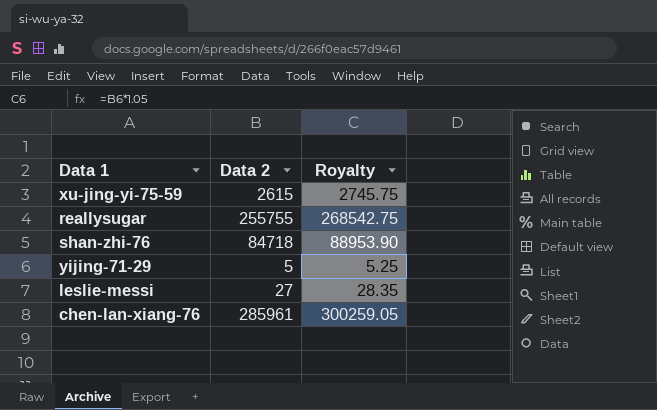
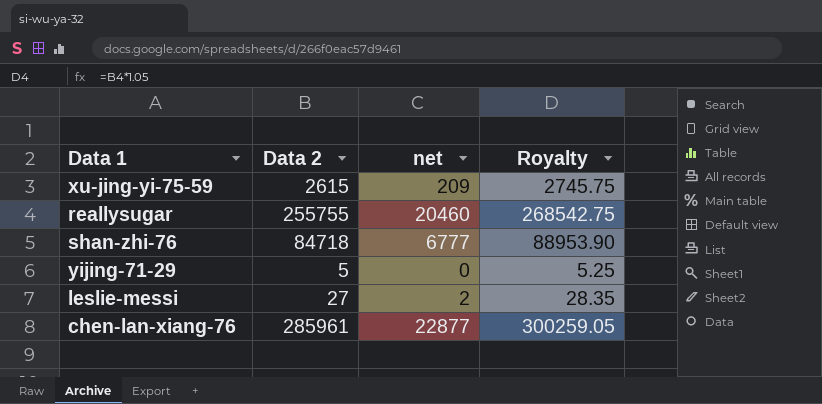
column net | formula: none -> [Data 2] * 0.08

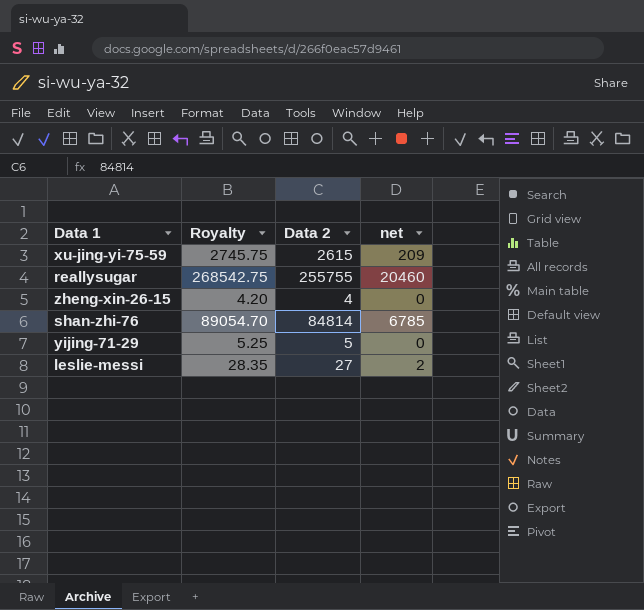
column Royalty | position: 4 -> 2
row chen-lan-xiang-76: 285961 | 22877 | 300259.05 -> none
row zheng-xin-26-15: none -> 4.20 | 4 | 0
shan-zhi-76 | Royalty: 88953.90 -> 89054.70
shan-zhi-76 | Data 2: 84718 -> 84814
shan-zhi-76 | net: 6777 -> 6785

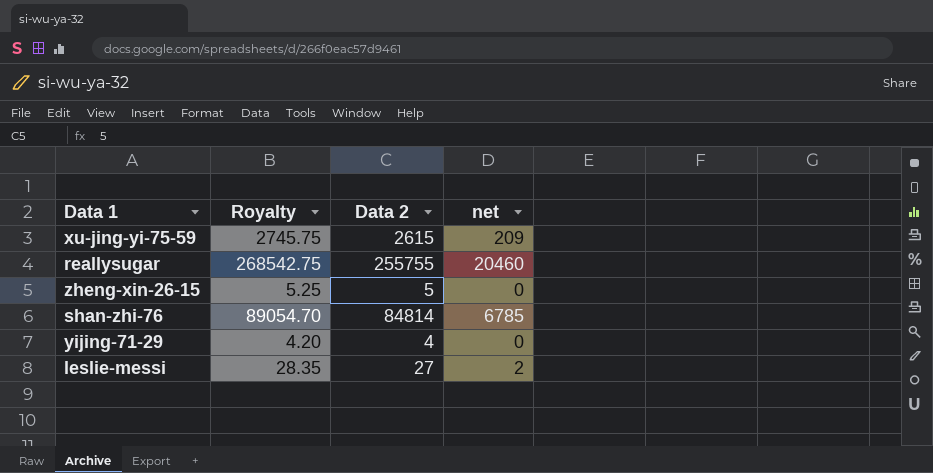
zheng-xin-26-15 | Royalty: 4.20 -> 5.25
zheng-xin-26-15 | Data 2: 4 -> 5
yijing-71-29 | Royalty: 5.25 -> 4.20
yijing-71-29 | Data 2: 5 -> 4

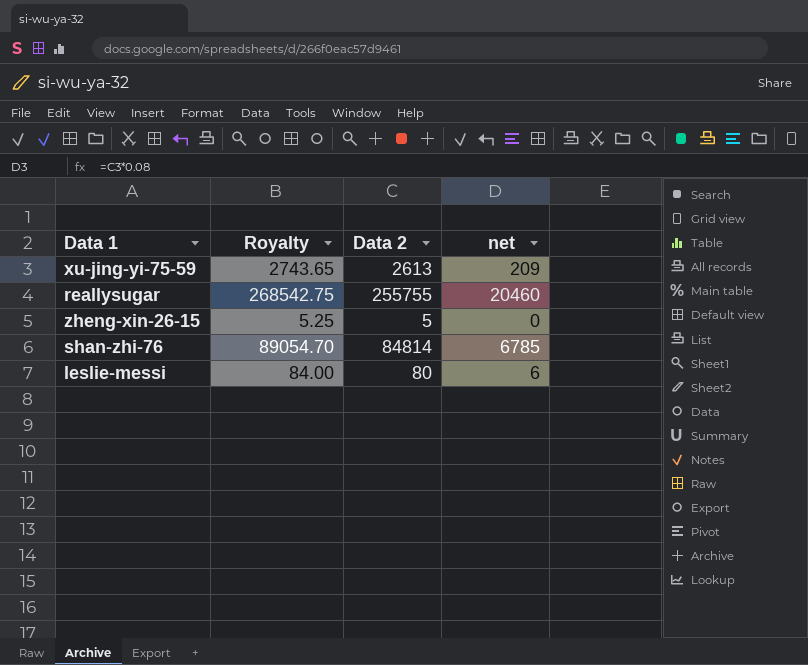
row yijing-71-29: 4.20 | 4 | 0 -> none
xu-jing-yi-75-59 | Royalty: 2745.75 -> 2743.65
xu-jing-yi-75-59 | Data 2: 2615 -> 2613
leslie-messi | Royalty: 28.35 -> 84.00
leslie-messi | Data 2: 27 -> 80
leslie-messi | net: 2 -> 6

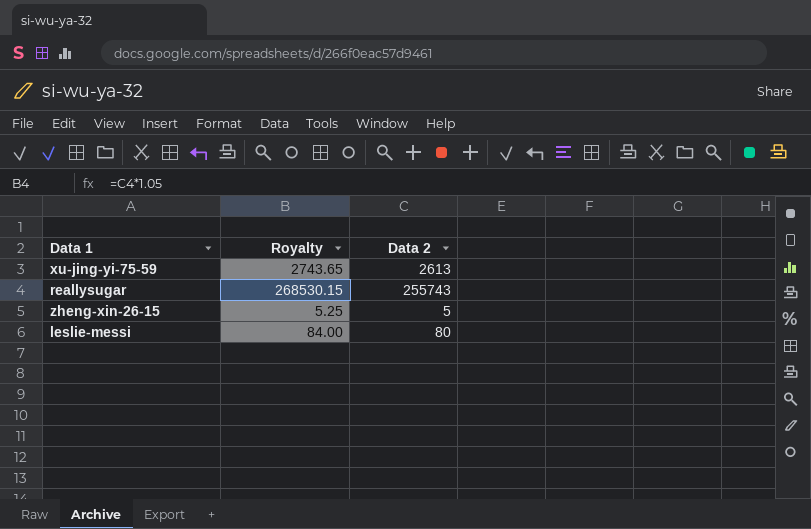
column net | formula: [Data 2] * 0.08 -> none
row shan-zhi-76: 89054.70 | 84814 | 6785 -> none
reallysugar | Royalty: 268542.75 -> 268530.15
reallysugar | Data 2: 255755 -> 255743

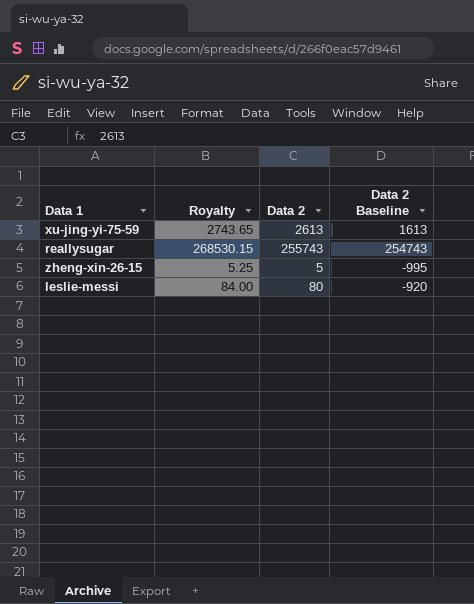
column Data 2 Baseline | formula: none -> [Data 2] - 1000

